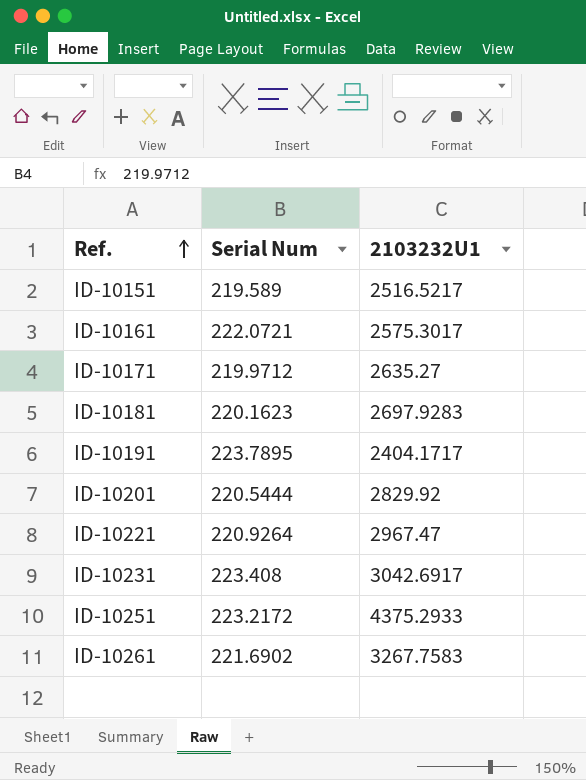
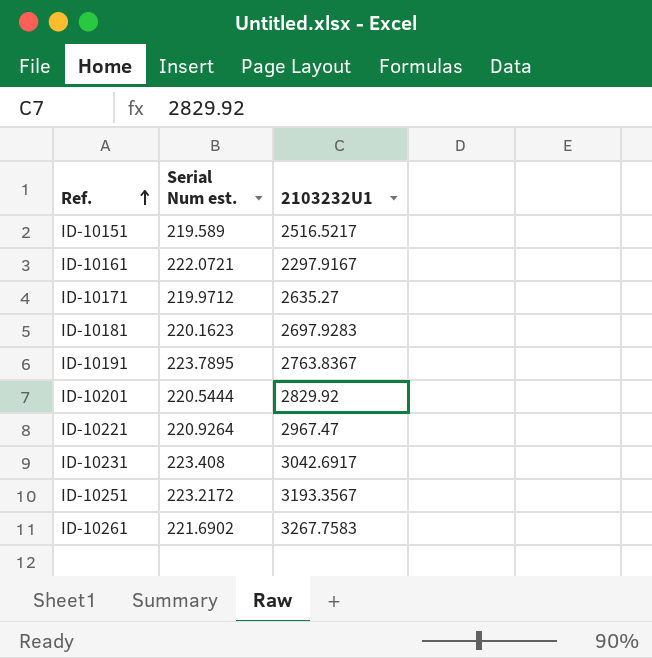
column name: Serial Num -> Serial Num est.
ID-10161 | 2103232U1: 2575.3017 -> 2297.9167
ID-10191 | 2103232U1: 2404.1717 -> 2763.8367
ID-10251 | 2103232U1: 4375.2933 -> 3193.3567

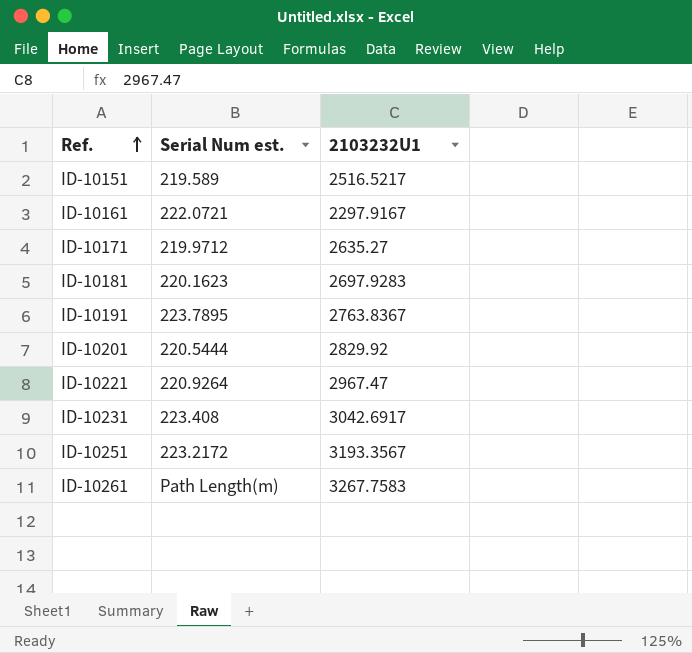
ID-10261 | Serial Num est.: 221.6902 -> Path Length(m)

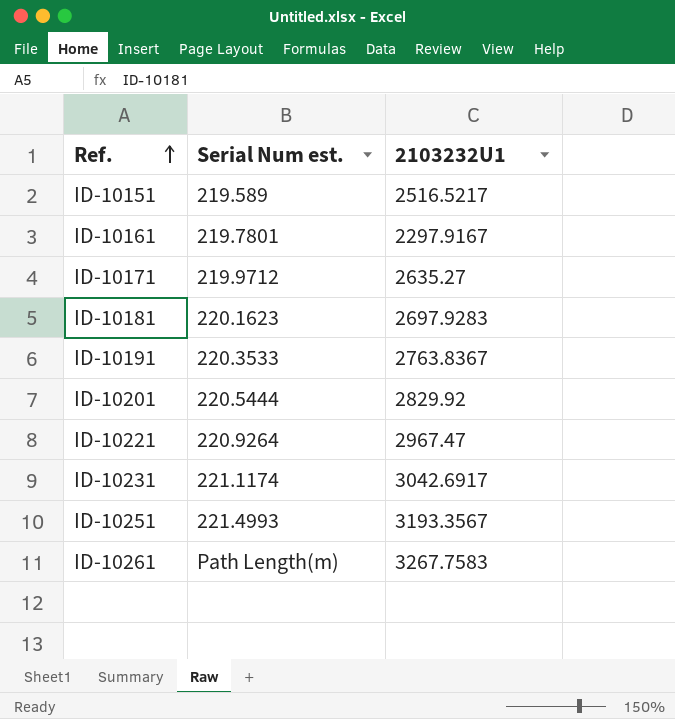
ID-10161 | Serial Num est.: 222.0721 -> 219.7801
ID-10191 | Serial Num est.: 223.7895 -> 220.3533
ID-10231 | Serial Num est.: 223.408 -> 221.1174
ID-10251 | Serial Num est.: 223.2172 -> 221.4993

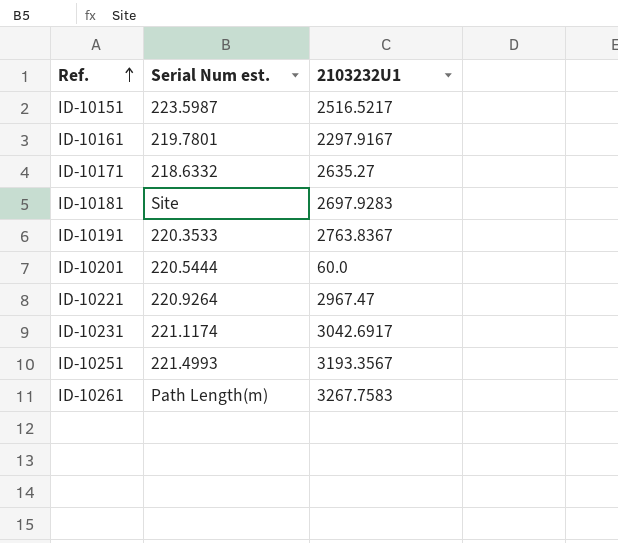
ID-10151 | Serial Num est.: 219.589 -> 223.5987
ID-10171 | Serial Num est.: 219.9712 -> 218.6332
ID-10181 | Serial Num est.: 220.1623 -> Site
ID-10201 | 2103232U1: 2829.92 -> 60.0

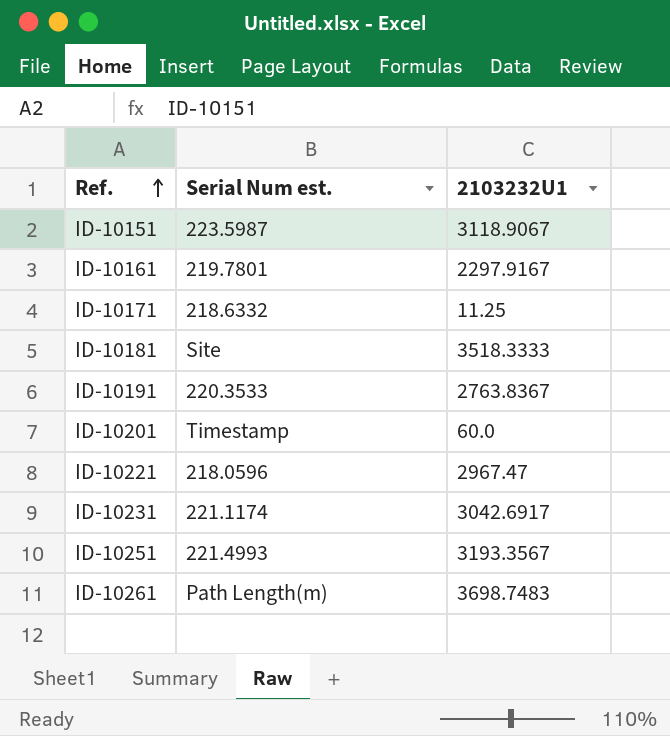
ID-10151 | 2103232U1: 2516.5217 -> 3118.9067
ID-10171 | 2103232U1: 2635.27 -> 11.25
ID-10181 | 2103232U1: 2697.9283 -> 3518.3333
ID-10201 | Serial Num est.: 220.5444 -> Timestamp
ID-10221 | Serial Num est.: 220.9264 -> 218.0596
ID-10261 | 2103232U1: 3267.7583 -> 3698.7483

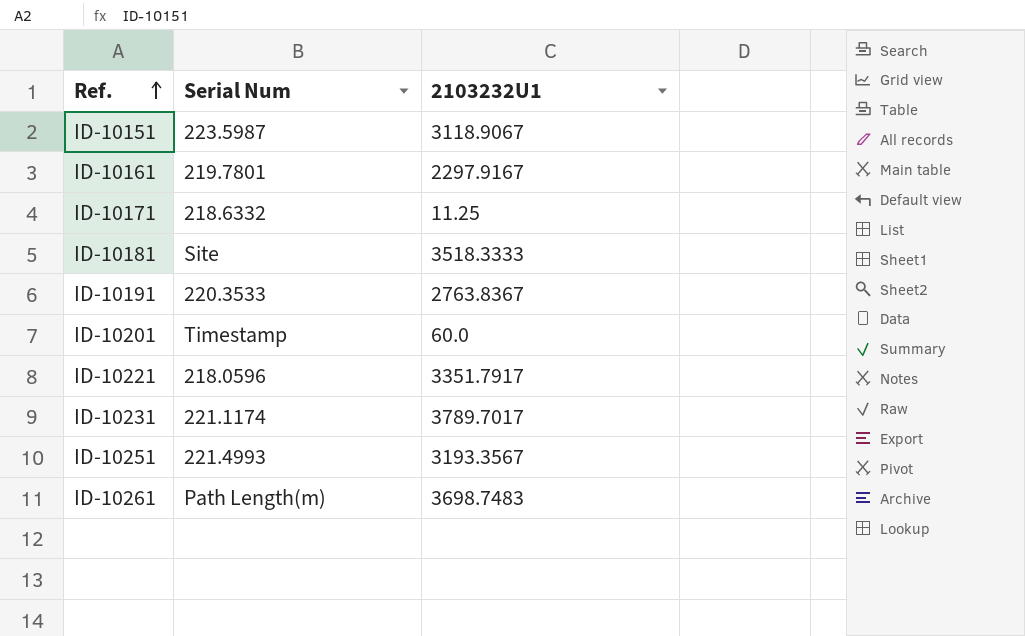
column name: Serial Num est. -> Serial Num
ID-10221 | 2103232U1: 2967.47 -> 3351.7917
ID-10231 | 2103232U1: 3042.6917 -> 3789.7017

